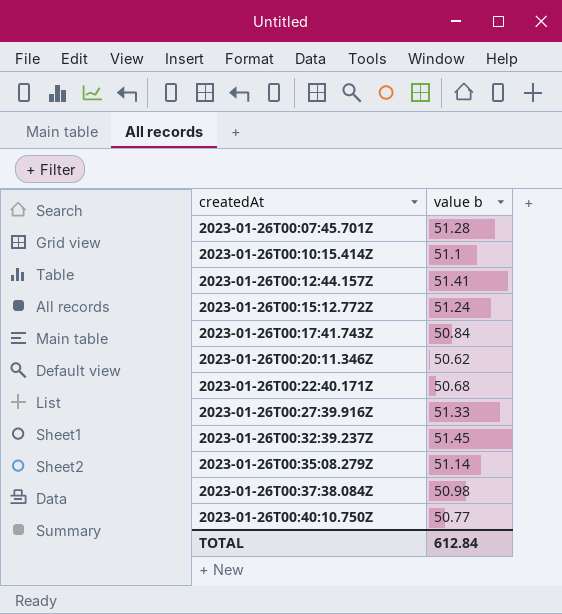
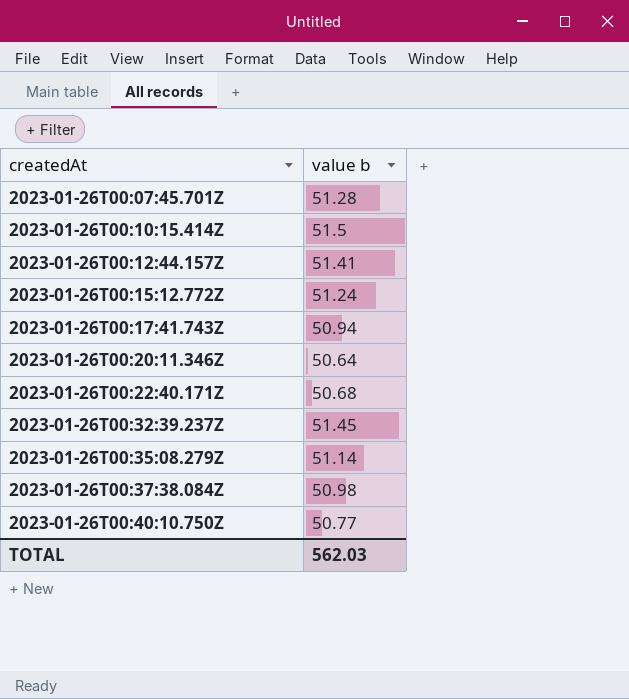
row 2023-01-26T00:27:39.916Z: 51.33 -> none
2023-01-26T00:10:15.414Z | value b: 51.1 -> 51.5
2023-01-26T00:17:41.743Z | value b: 50.84 -> 50.94
2023-01-26T00:20:11.346Z | value b: 50.62 -> 50.64
TOTAL | value b: 612.84 -> 562.03

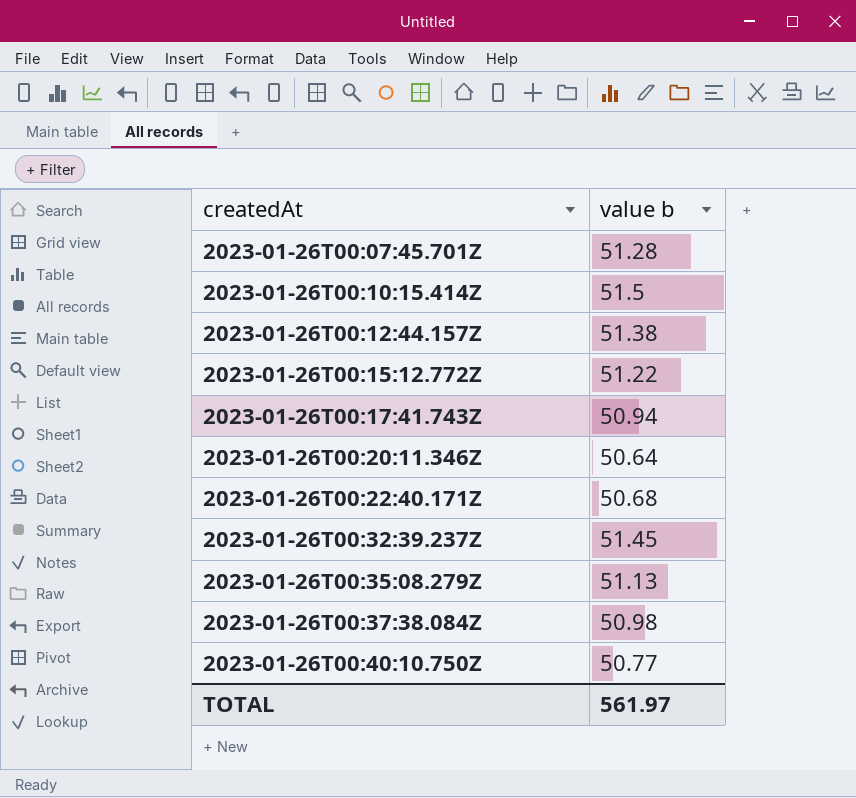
2023-01-26T00:12:44.157Z | value b: 51.41 -> 51.38
2023-01-26T00:15:12.772Z | value b: 51.24 -> 51.22
2023-01-26T00:35:08.279Z | value b: 51.14 -> 51.13
TOTAL | value b: 562.03 -> 561.97

